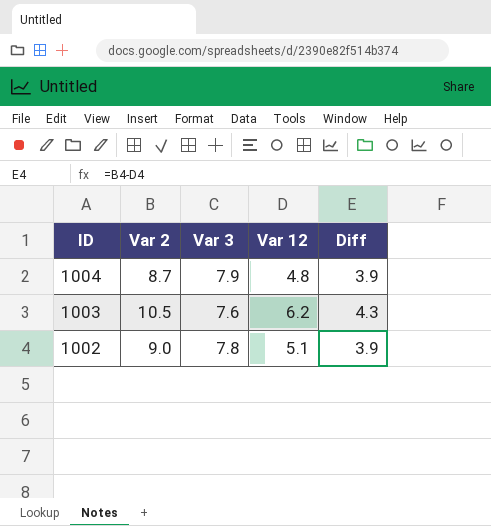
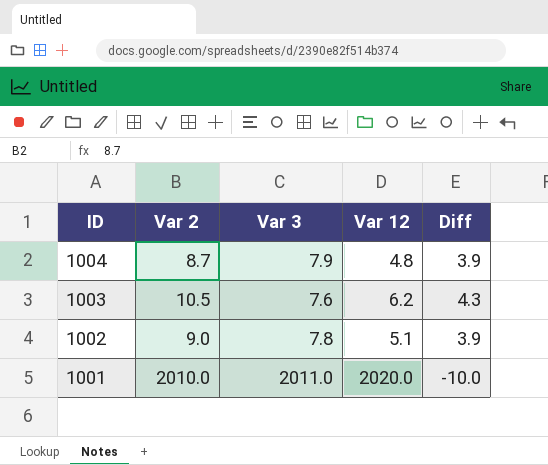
row 1001: none -> 2010.0 | 2011.0 | 2020.0 | -10.0

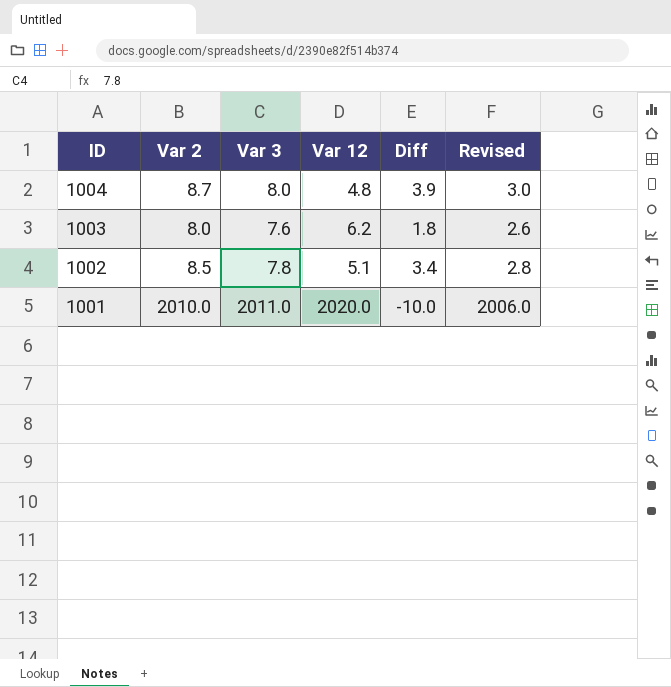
column Revised | formula: none -> [Var 3] - 5
1004 | Var 3: 7.9 -> 8.0
1003 | Var 2: 10.5 -> 8.0
1003 | Diff: 4.3 -> 1.8
1002 | Var 2: 9.0 -> 8.5
1002 | Diff: 3.9 -> 3.4

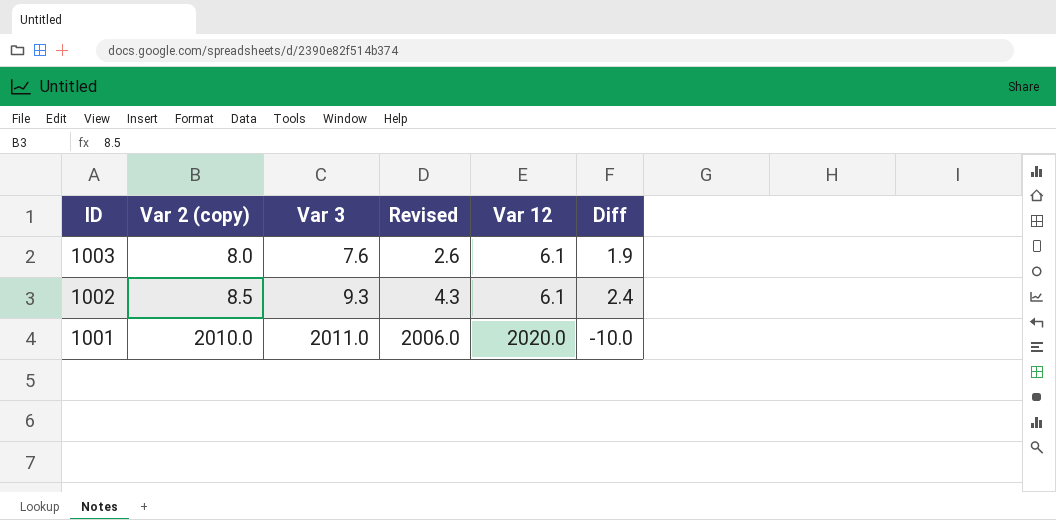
column name: Var 2 -> Var 2 (copy)
column Revised | position: 6 -> 4
row 1004: 8.7 | 8.0 | 4.8 | 3.9 | 3.0 -> none
1003 | Var 12: 6.2 -> 6.1
1003 | Diff: 1.8 -> 1.9
1002 | Var 3: 7.8 -> 9.3
1002 | Revised: 2.8 -> 4.3
1002 | Var 12: 5.1 -> 6.1
1002 | Diff: 3.4 -> 2.4

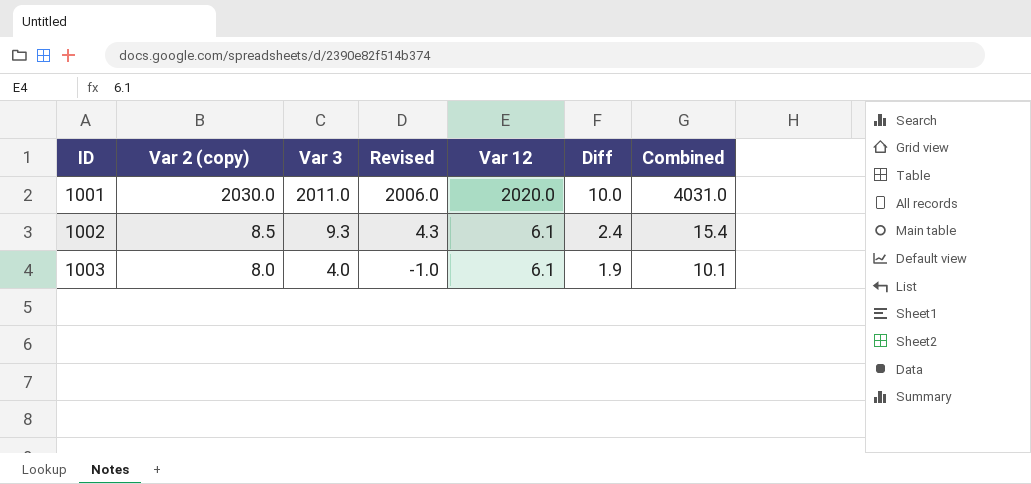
row order: ID descending -> ID ascending
column Combined | formula: none -> [Var 3] + [Var 12]
1001 | Var 2 (copy): 2010.0 -> 2030.0
1001 | Diff: -10.0 -> 10.0
1003 | Var 3: 7.6 -> 4.0
1003 | Revised: 2.6 -> -1.0

